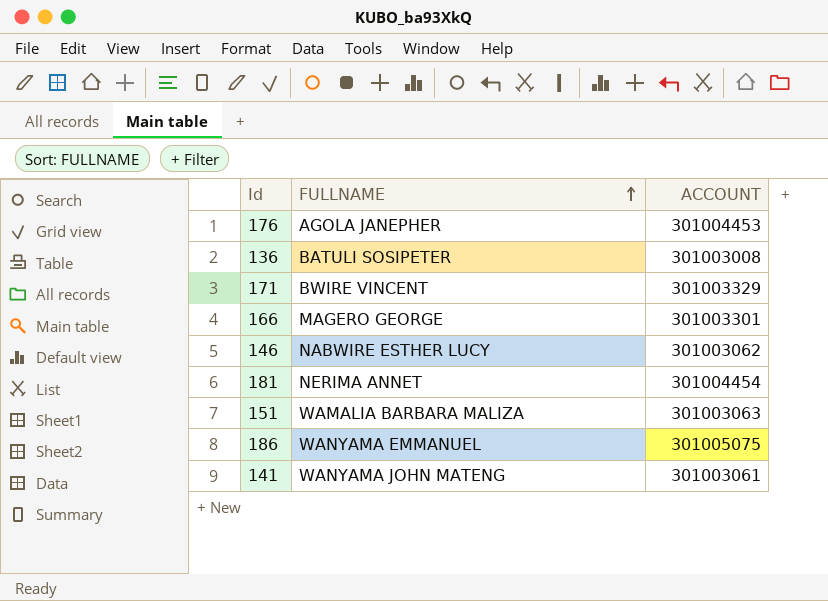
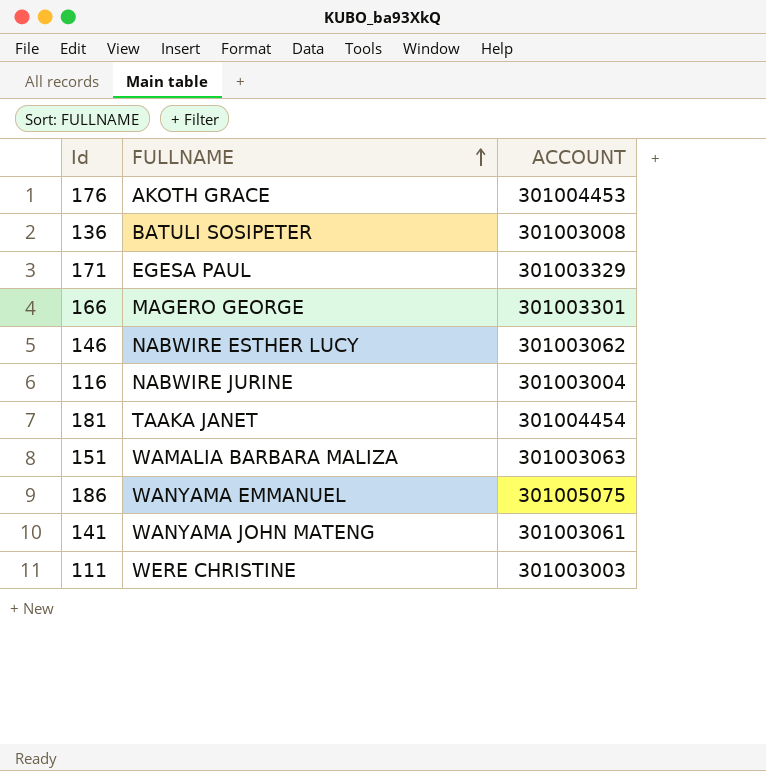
176 | FULLNAME: AGOLA JANEPHER -> AKOTH GRACE
171 | FULLNAME: BWIRE VINCENT -> EGESA PAUL
row 116: none -> NABWIRE JURINE | 301003004
181 | FULLNAME: NERIMA ANNET -> TAAKA JANET
row 111: none -> WERE CHRISTINE | 301003003

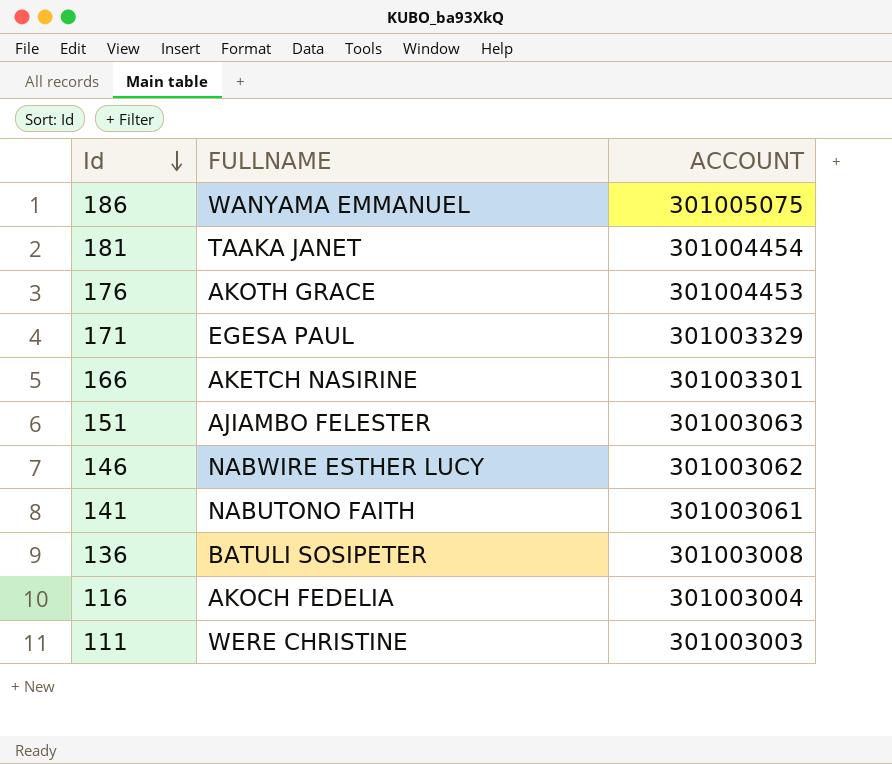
row order: FULLNAME ascending -> Id descending
166 | FULLNAME: MAGERO GEORGE -> AKETCH NASIRINE
151 | FULLNAME: WAMALIA BARBARA MALIZA -> AJIAMBO FELESTER
141 | FULLNAME: WANYAMA JOHN MATENG -> NABUTONO FAITH
116 | FULLNAME: NABWIRE JURINE -> AKOCH FEDELIA

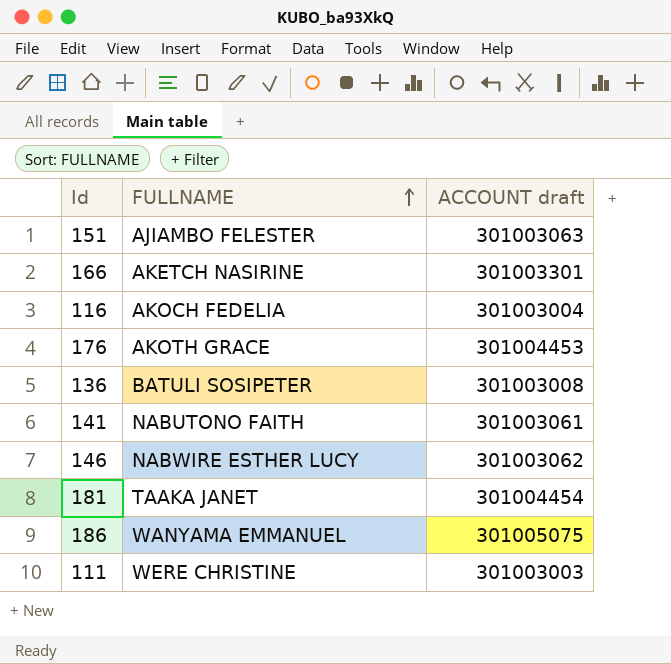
row order: Id descending -> FULLNAME ascending
column name: ACCOUNT -> ACCOUNT draft
row 171: EGESA PAUL | 301003329 -> none

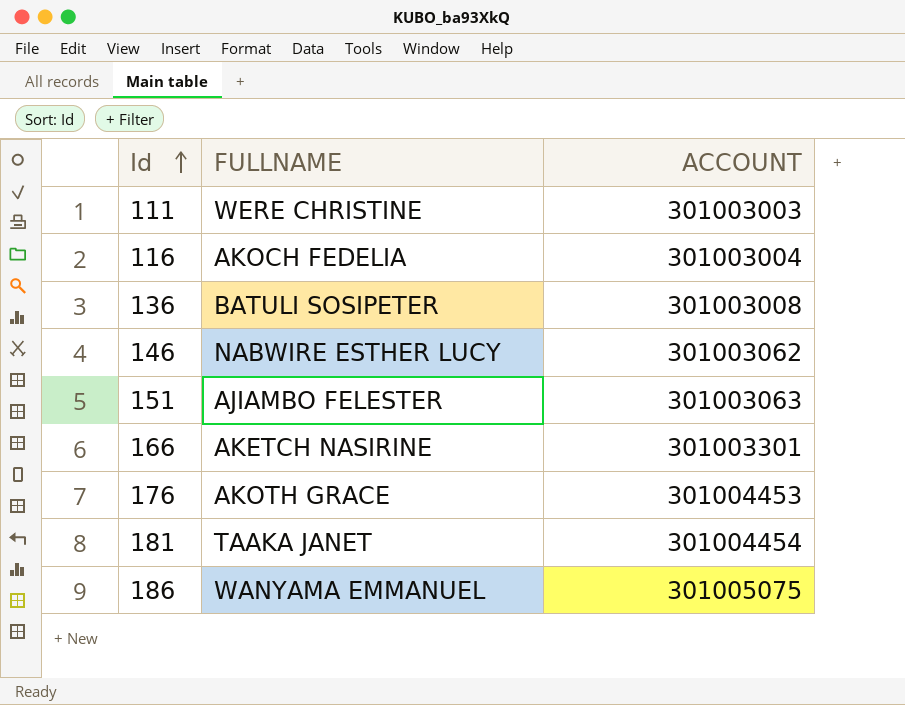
row order: FULLNAME ascending -> Id ascending
column name: ACCOUNT draft -> ACCOUNT
row 141: NABUTONO FAITH | 301003061 -> none

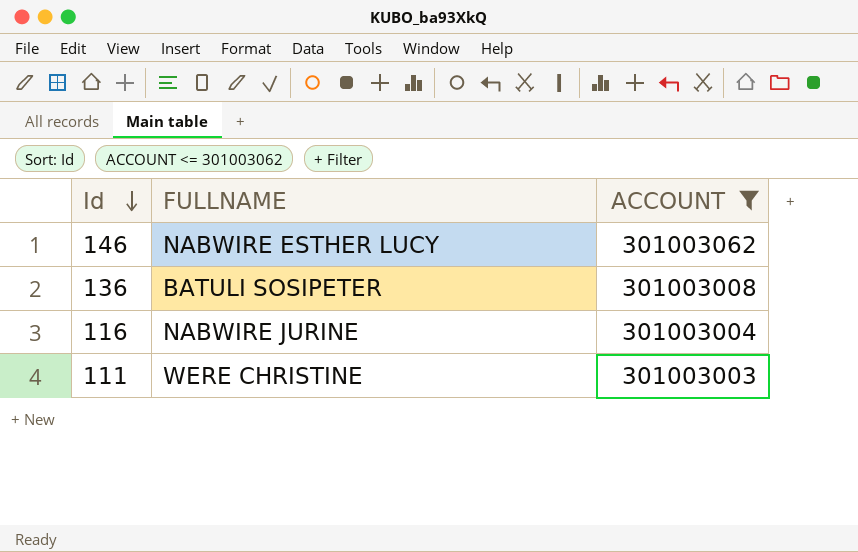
filter: none -> ACCOUNT <= 301003062
row order: Id ascending -> Id descending
116 | FULLNAME: AKOCH FEDELIA -> NABWIRE JURINE

